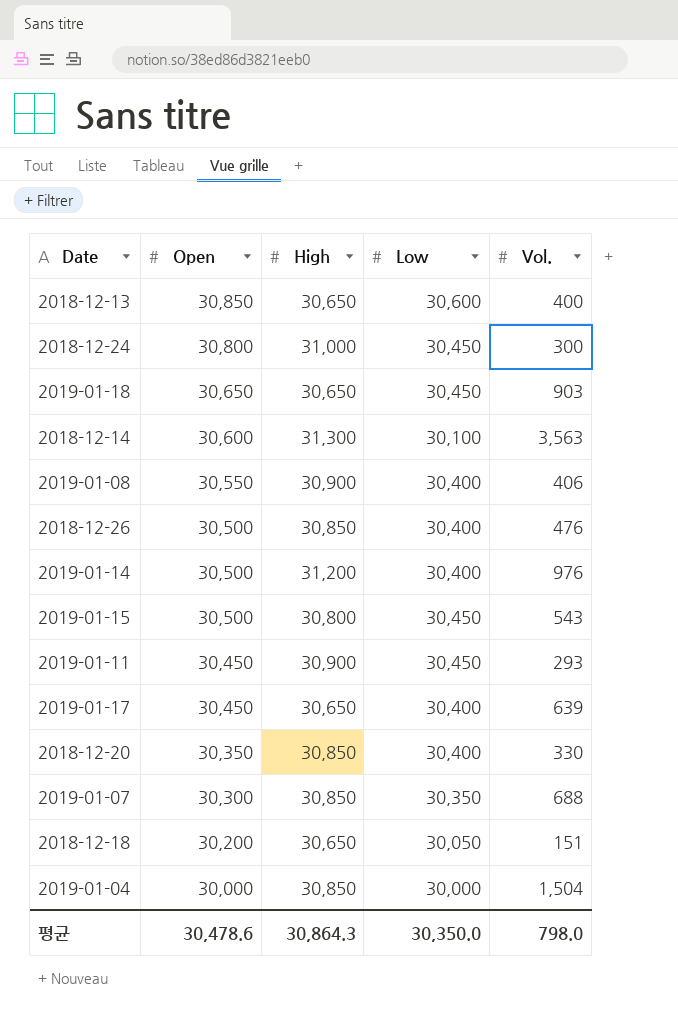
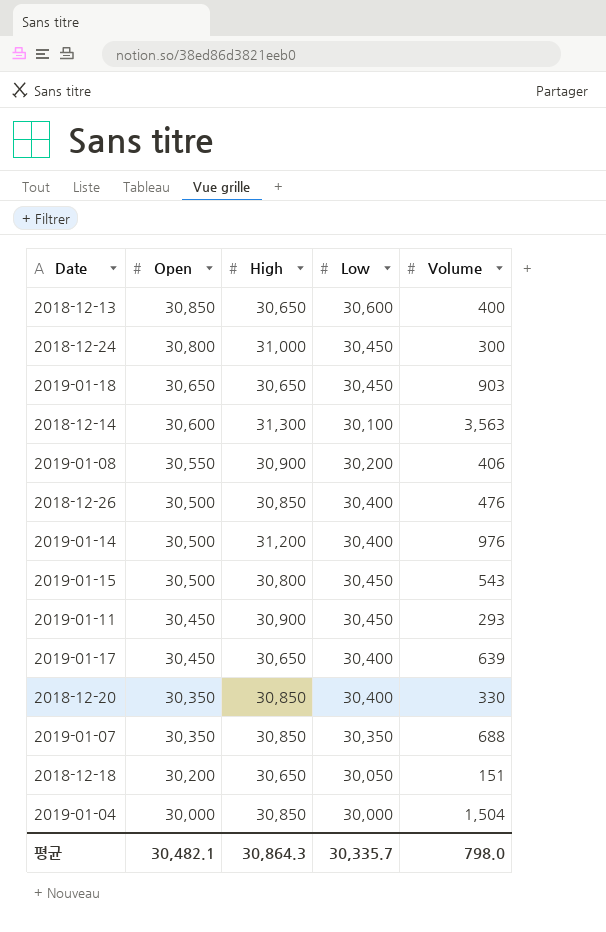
column name: Vol. -> Volume
2019-01-08 | Low: 30,400 -> 30,200
2019-01-07 | Open: 30,300 -> 30,350
평균 | Open: 30,478.6 -> 30,482.1
평균 | Low: 30,350.0 -> 30,335.7

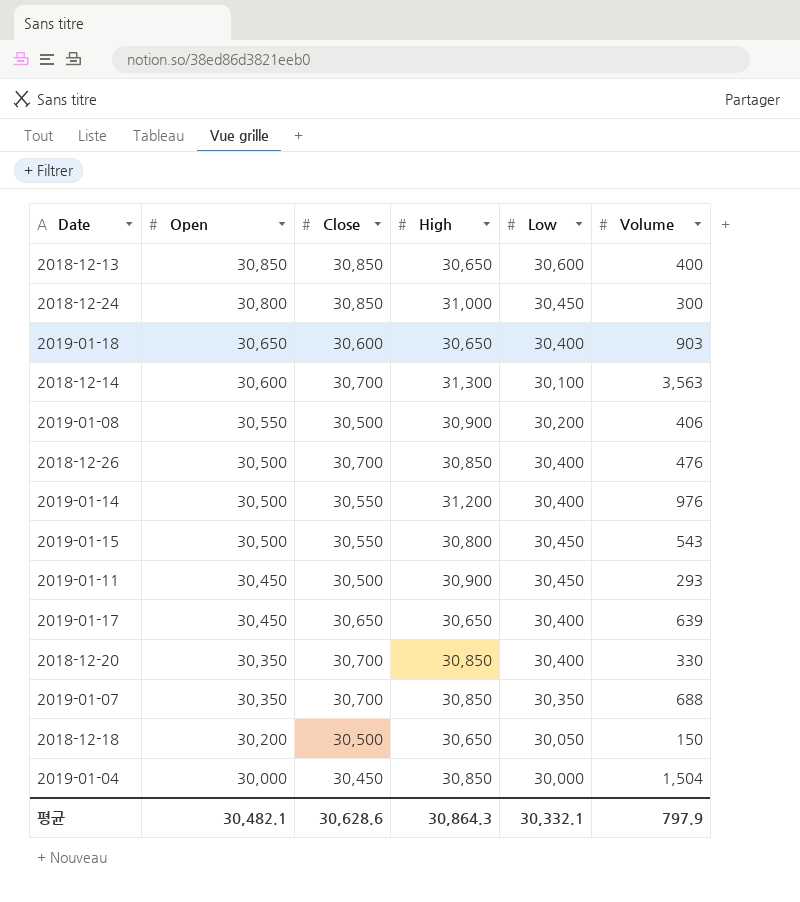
column Close | position: none -> 3
2019-01-18 | Low: 30,450 -> 30,400
2018-12-18 | Volume: 151 -> 150
평균 | Low: 30,335.7 -> 30,332.1
평균 | Volume: 798.0 -> 797.9

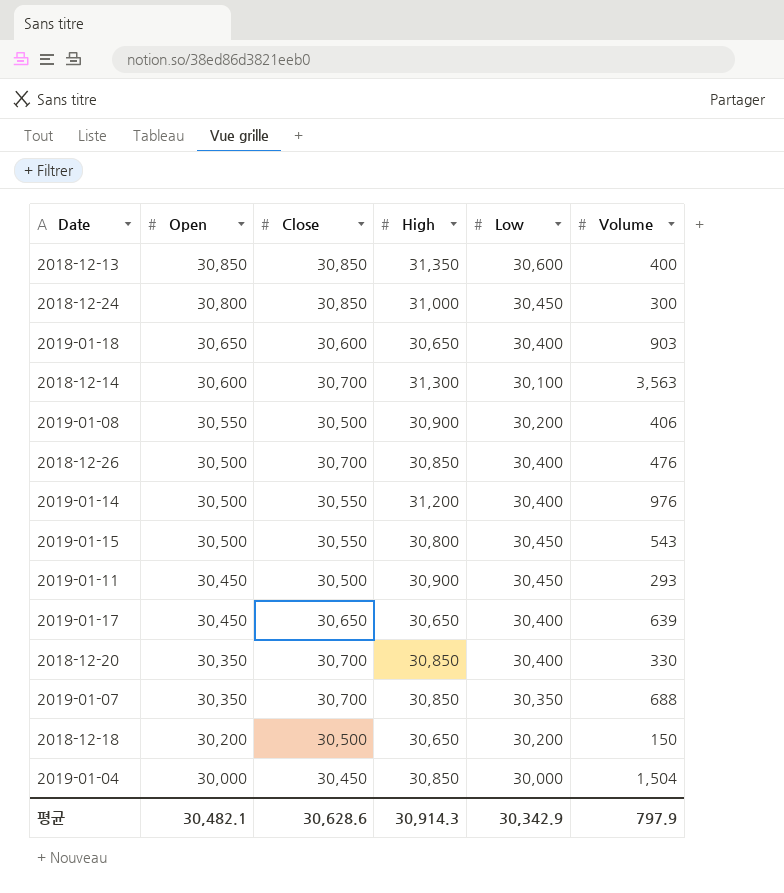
2018-12-13 | High: 30,650 -> 31,350
2018-12-18 | Low: 30,050 -> 30,200
평균 | High: 30,864.3 -> 30,914.3
평균 | Low: 30,332.1 -> 30,342.9

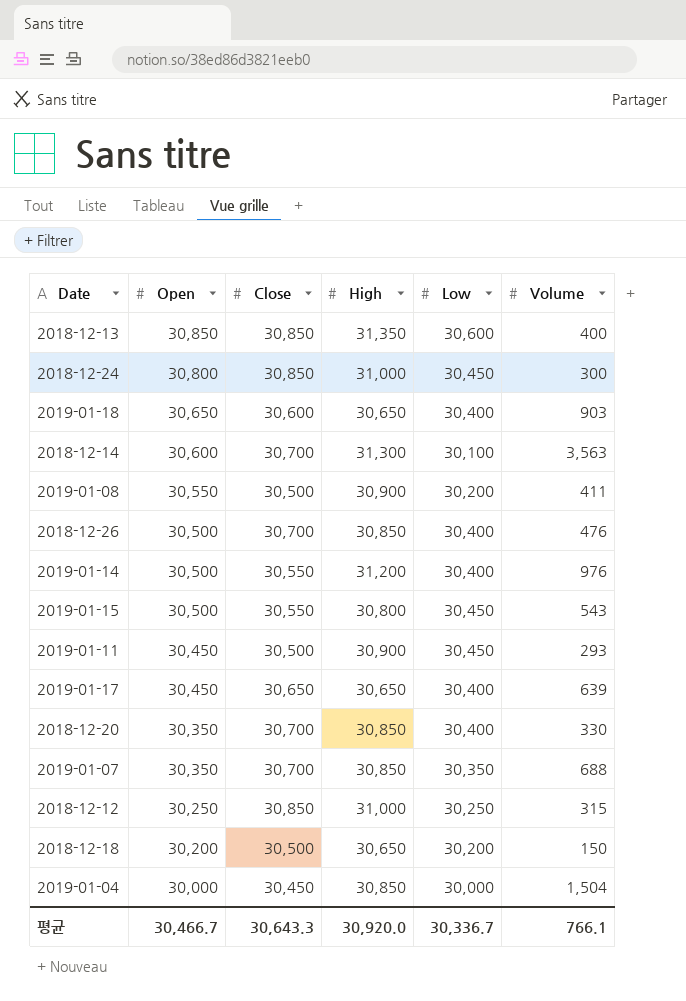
2019-01-08 | Volume: 406 -> 411
row 2018-12-12: none -> 30,250 | 30,850 | 31,000 | 30,250 | 315
평균 | Open: 30,482.1 -> 30,466.7
평균 | Close: 30,628.6 -> 30,643.3
평균 | High: 30,914.3 -> 30,920.0
평균 | Low: 30,342.9 -> 30,336.7
평균 | Volume: 797.9 -> 766.1

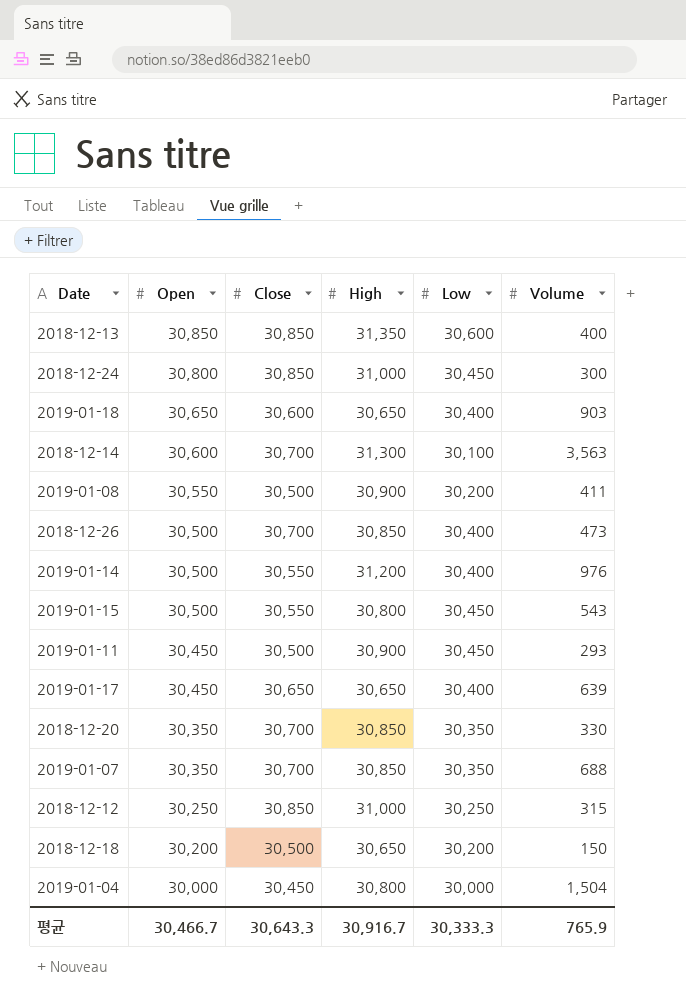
2018-12-26 | Volume: 476 -> 473
2018-12-20 | Low: 30,400 -> 30,350
2019-01-04 | High: 30,850 -> 30,800
평균 | High: 30,920.0 -> 30,916.7
평균 | Low: 30,336.7 -> 30,333.3
평균 | Volume: 766.1 -> 765.9

